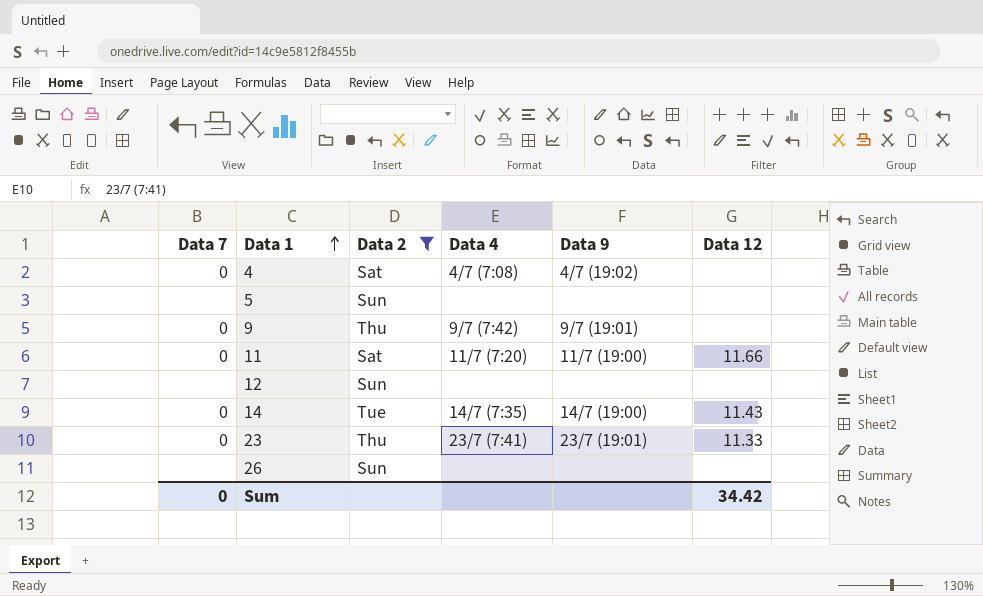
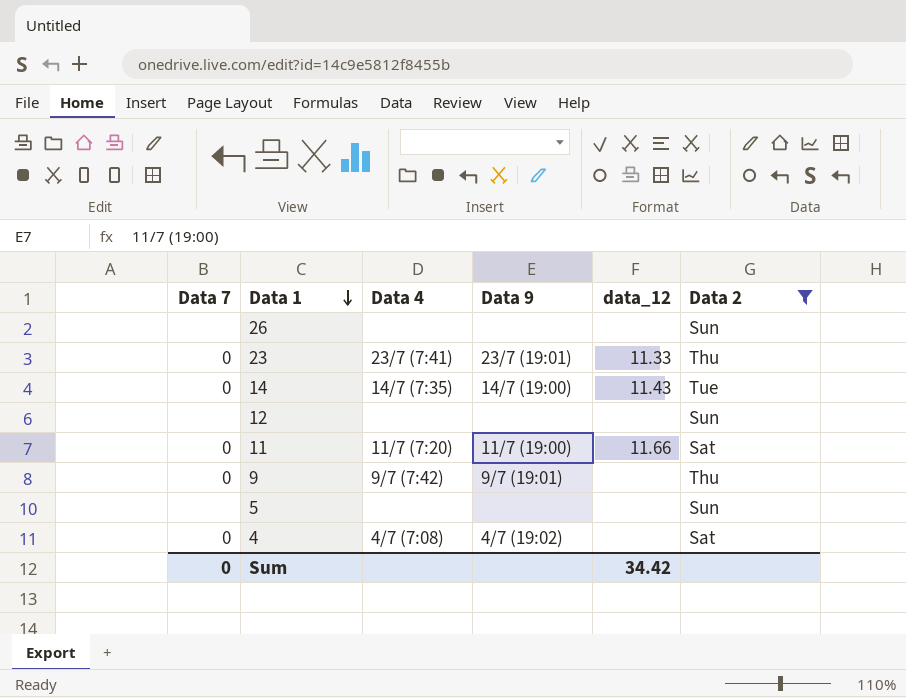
row order: Data 1 ascending -> Data 1 descending
column name: Data 12 -> data_12
column Data 2 | position: 3 -> 6

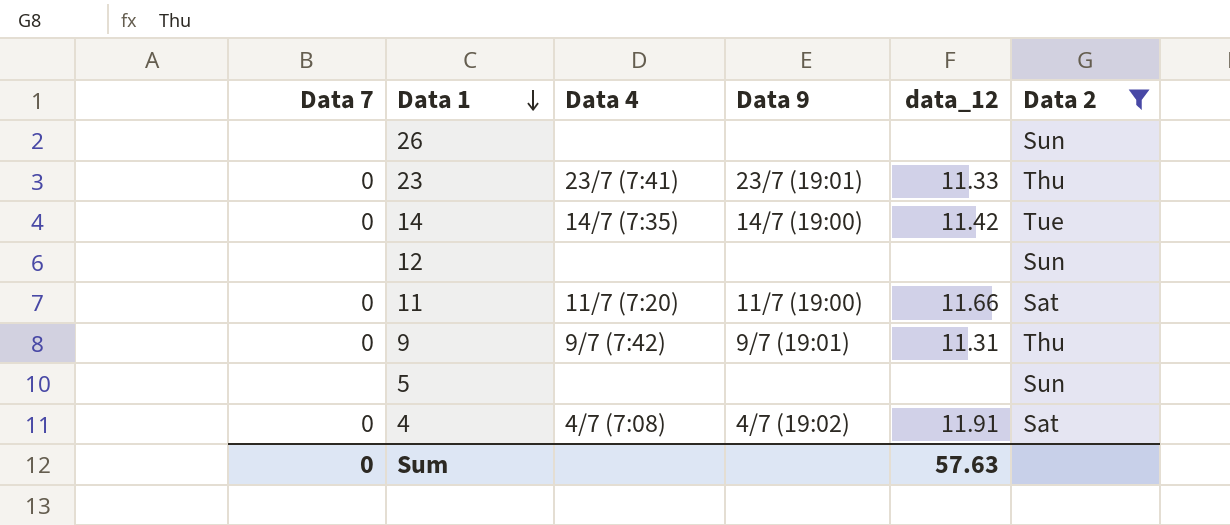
14 | data_12: 11.43 -> 11.42
9 | data_12: none -> 11.31
4 | data_12: none -> 11.91
Sum | data_12: 34.42 -> 57.63

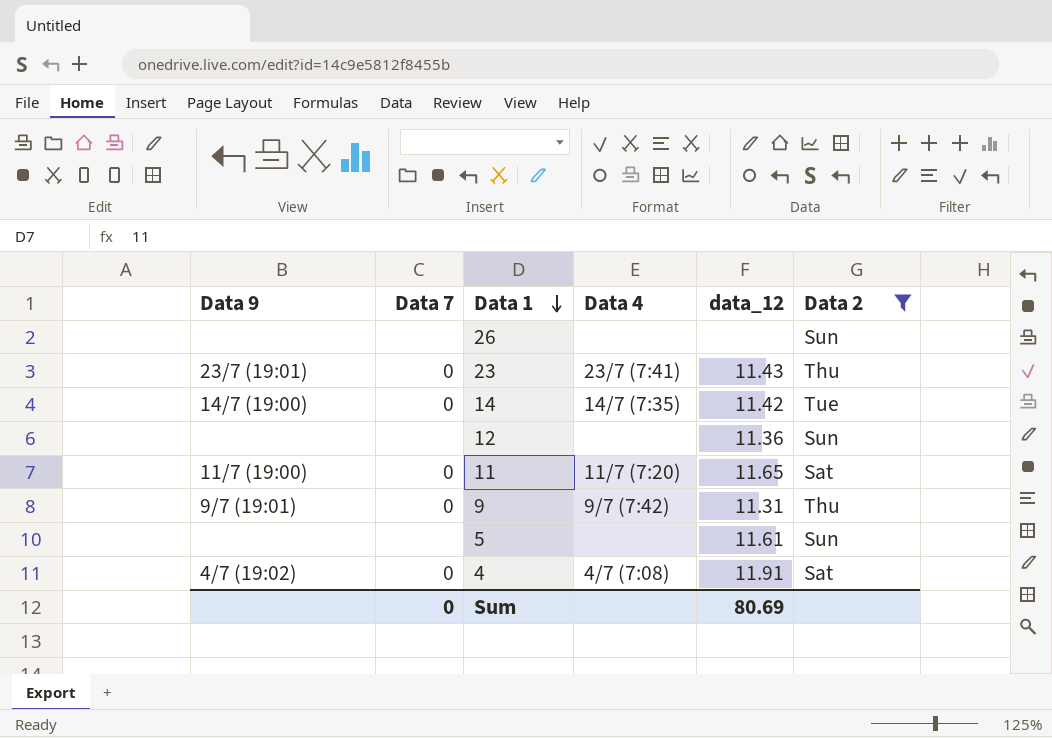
column Data 9 | position: 4 -> 1
23 | data_12: 11.33 -> 11.43
12 | data_12: none -> 11.36
11 | data_12: 11.66 -> 11.65
5 | data_12: none -> 11.61
Sum | data_12: 57.63 -> 80.69

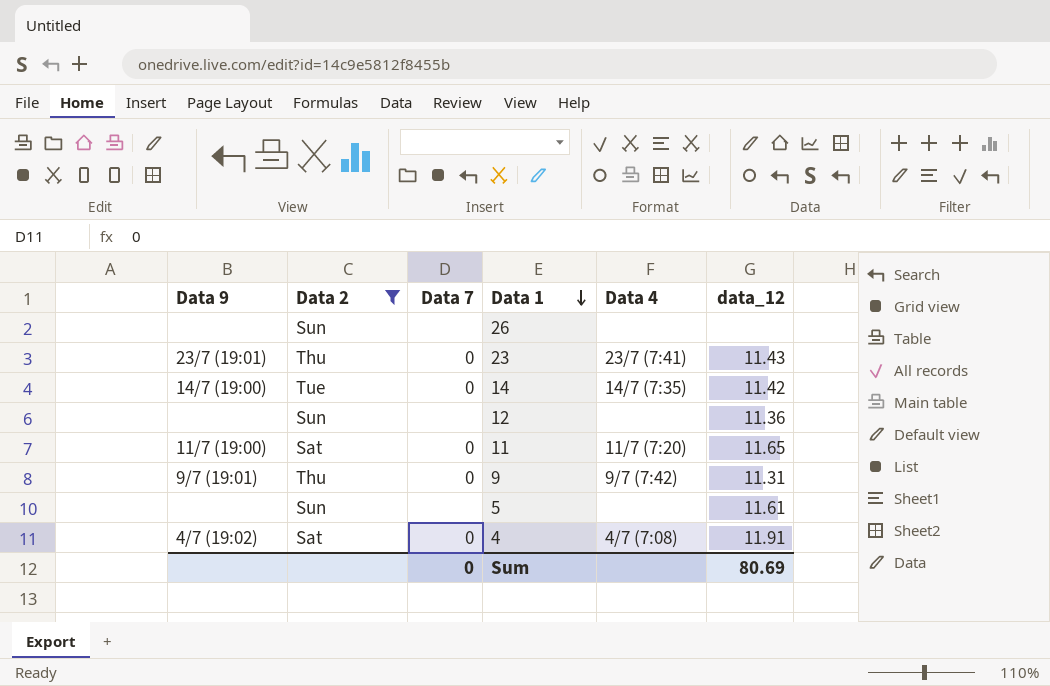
column Data 2 | position: 6 -> 2

